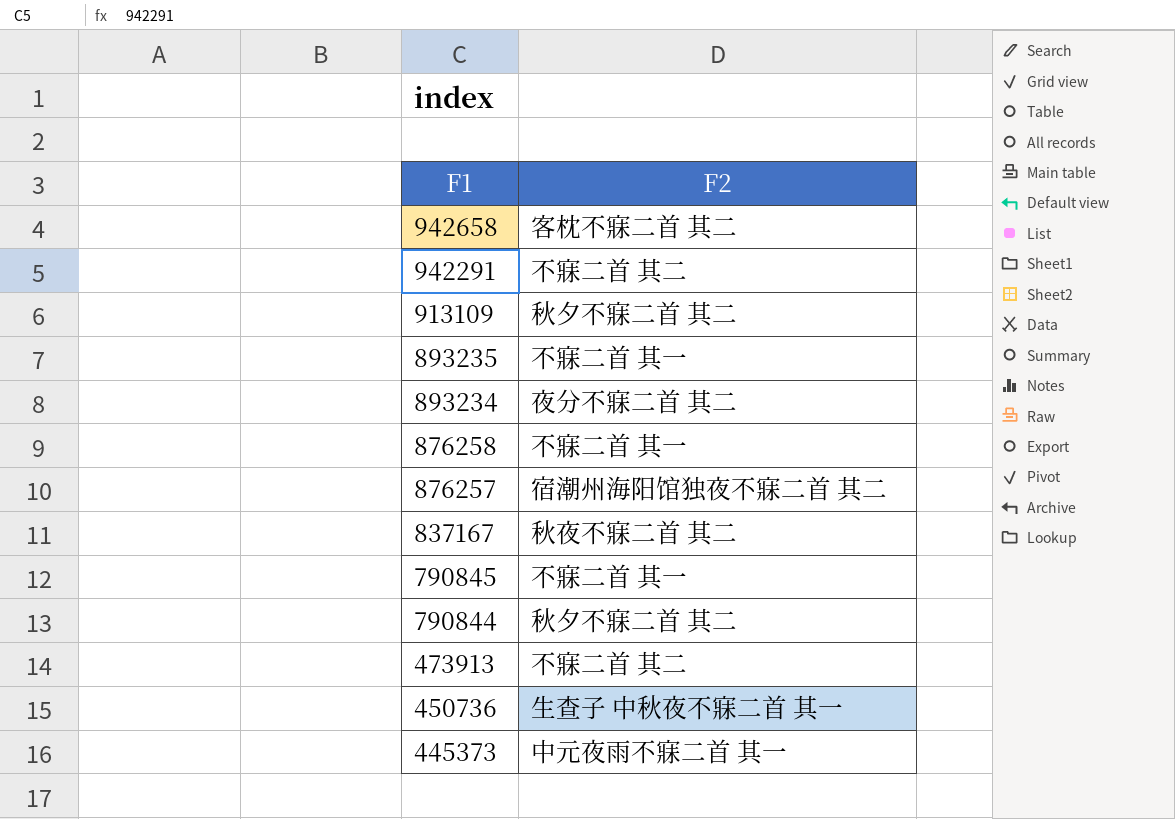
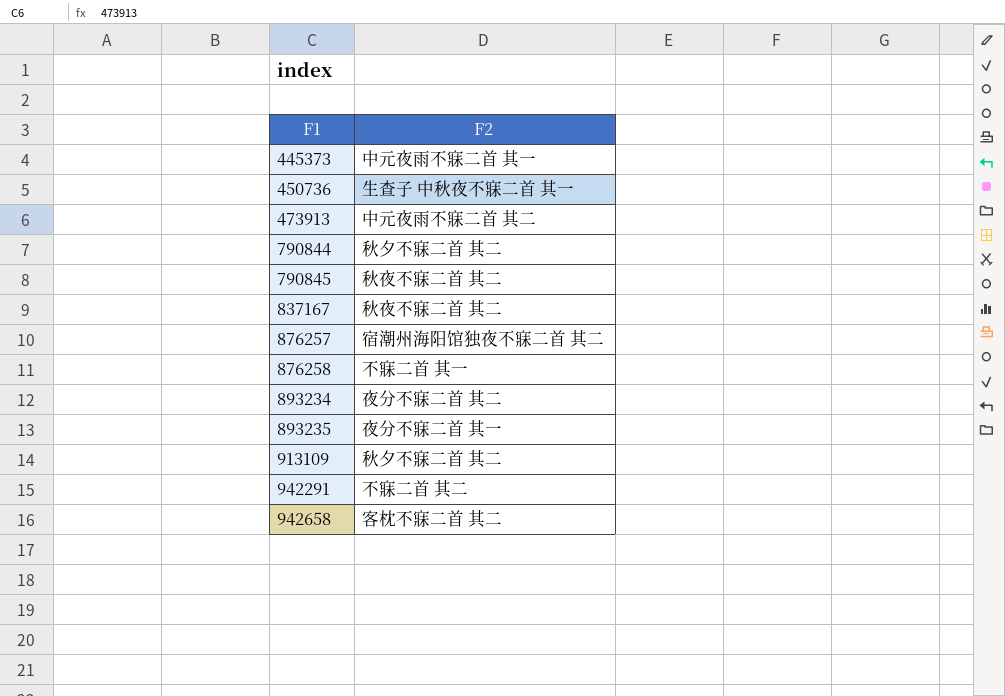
row order: F1 descending -> F1 ascending
473913 | F2: 不寐二首 其二 -> 中元夜雨不寐二首 其二
790845 | F2: 不寐二首 其一 -> 秋夜不寐二首 其二
893235 | F2: 不寐二首 其一 -> 夜分不寐二首 其一

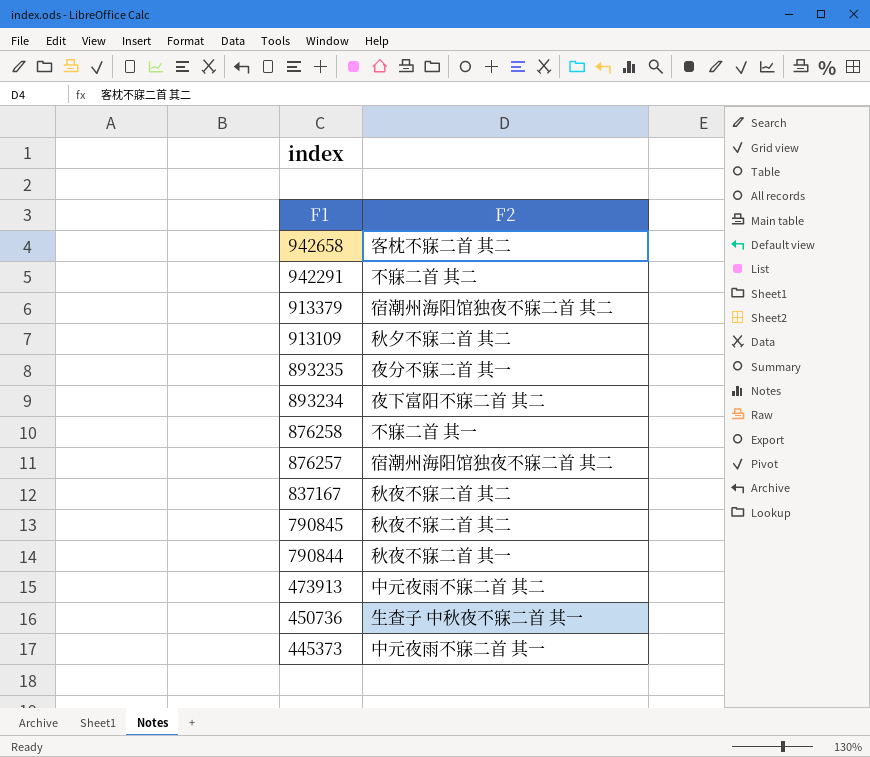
row order: F1 ascending -> F1 descending
row 913379: none -> 宿潮州海阳馆独夜不寐二首 其二
893234 | F2: 夜分不寐二首 其二 -> 夜下富阳不寐二首 其二
790844 | F2: 秋夕不寐二首 其二 -> 秋夜不寐二首 其一

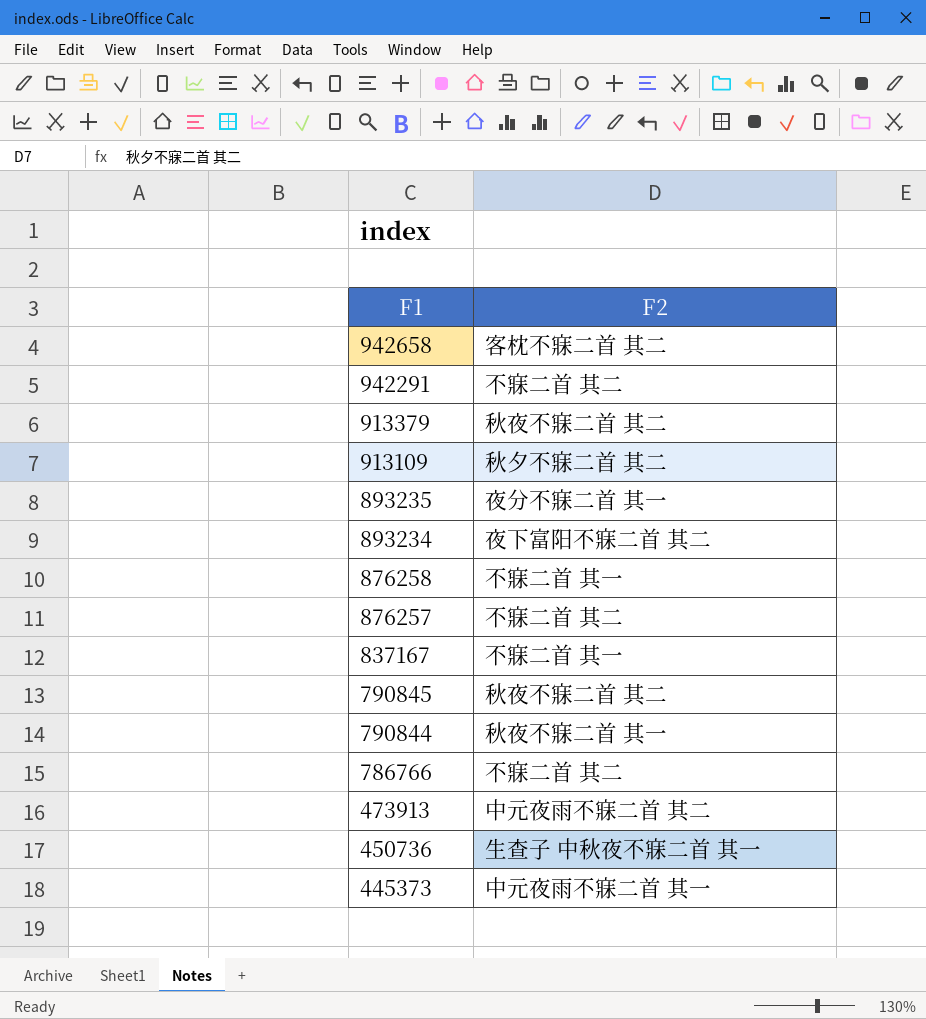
913379 | F2: 宿潮州海阳馆独夜不寐二首 其二 -> 秋夜不寐二首 其二
876257 | F2: 宿潮州海阳馆独夜不寐二首 其二 -> 不寐二首 其二
837167 | F2: 秋夜不寐二首 其二 -> 不寐二首 其一
row 786766: none -> 不寐二首 其二

